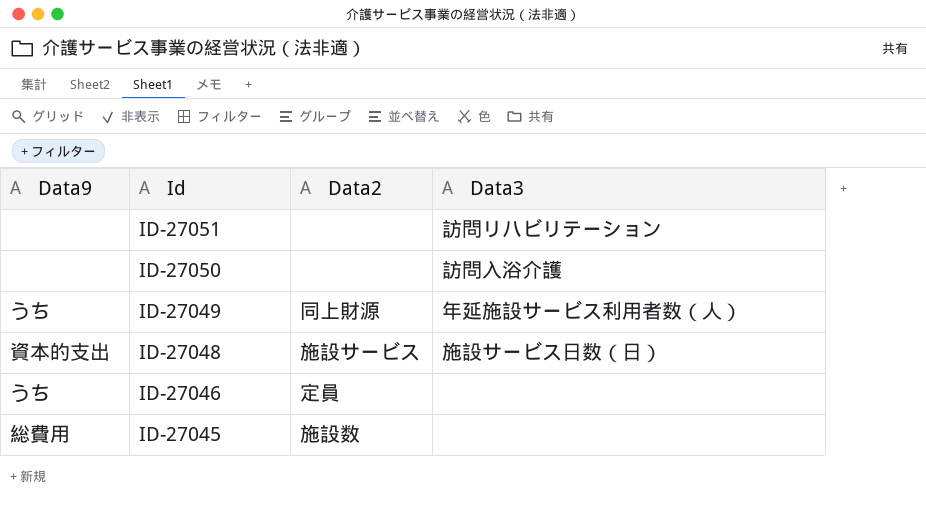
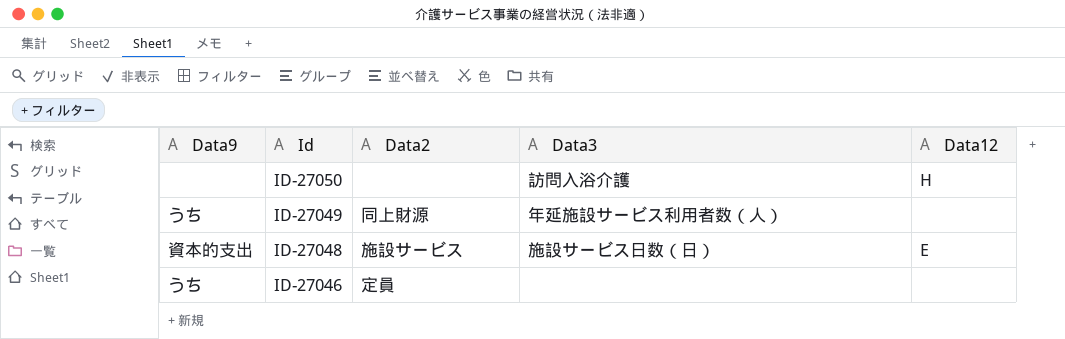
column Data12 | position: none -> 5
row ID-27051: none | none | 訪問リハビリテーション -> none
row ID-27045: 総費用 | 施設数 | none -> none

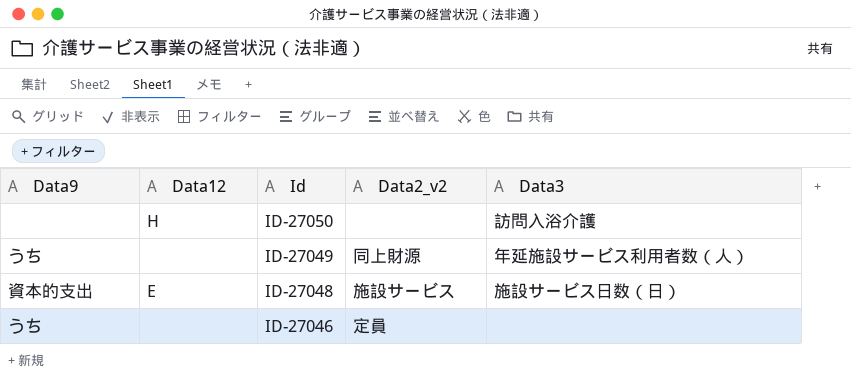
column Data12 | position: 5 -> 2
column name: Data2 -> Data2_v2

